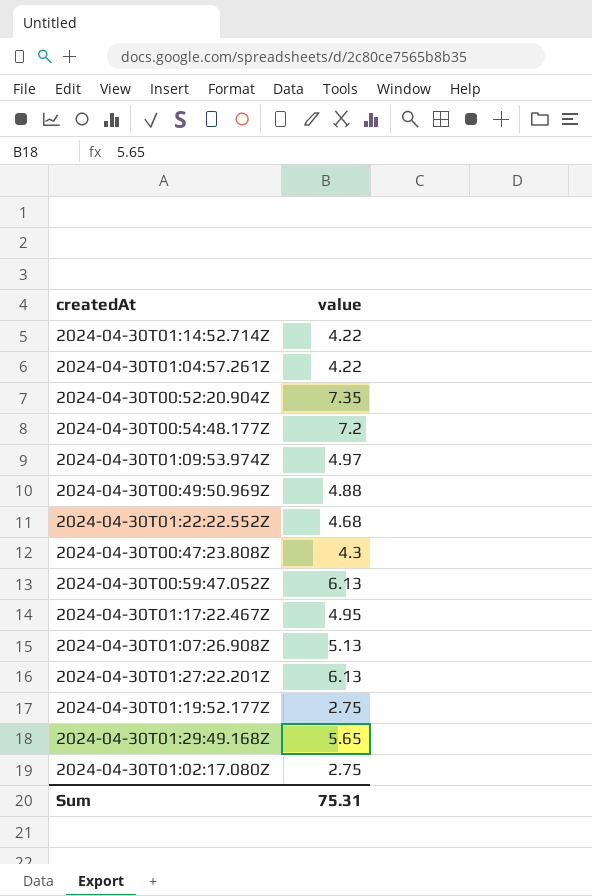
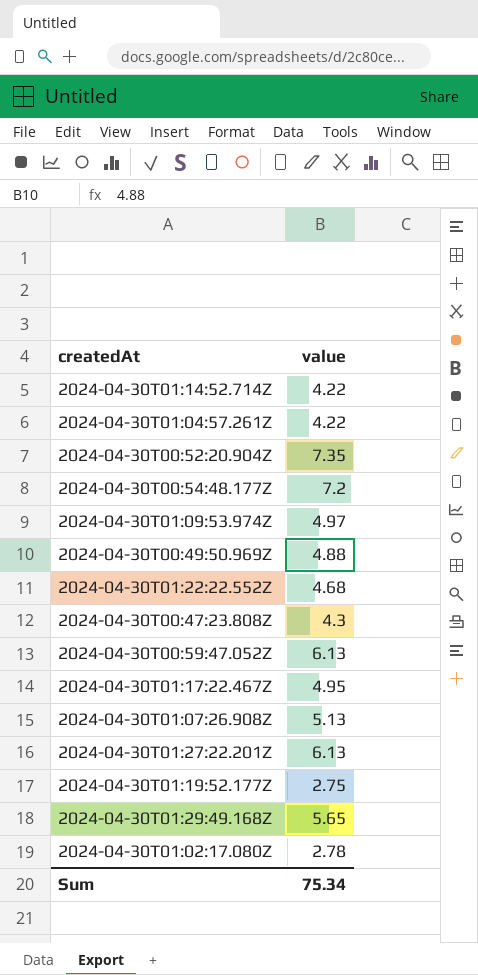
2024-04-30T01:02:17.080Z | value: 2.75 -> 2.78
Sum | value: 75.31 -> 75.34

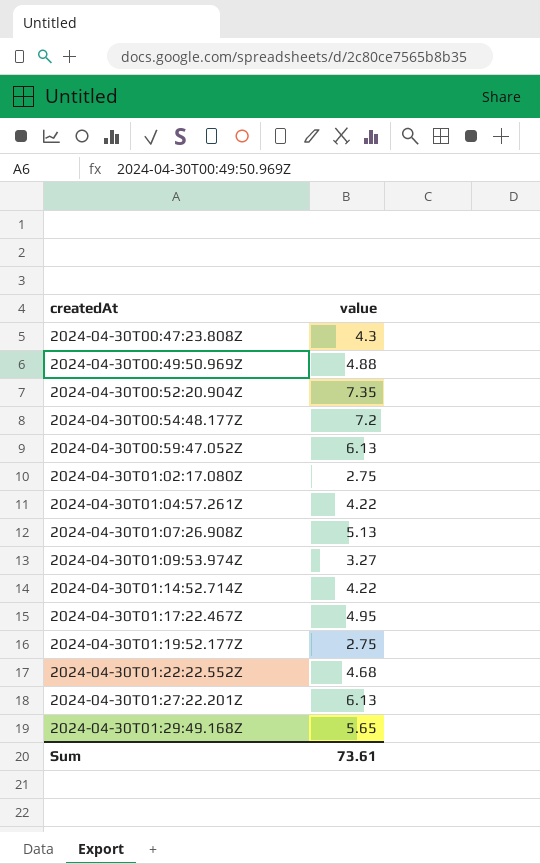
row order: none -> createdAt ascending
2024-04-30T01:02:17.080Z | value: 2.78 -> 2.75
2024-04-30T01:09:53.974Z | value: 4.97 -> 3.27
Sum | value: 75.34 -> 73.61

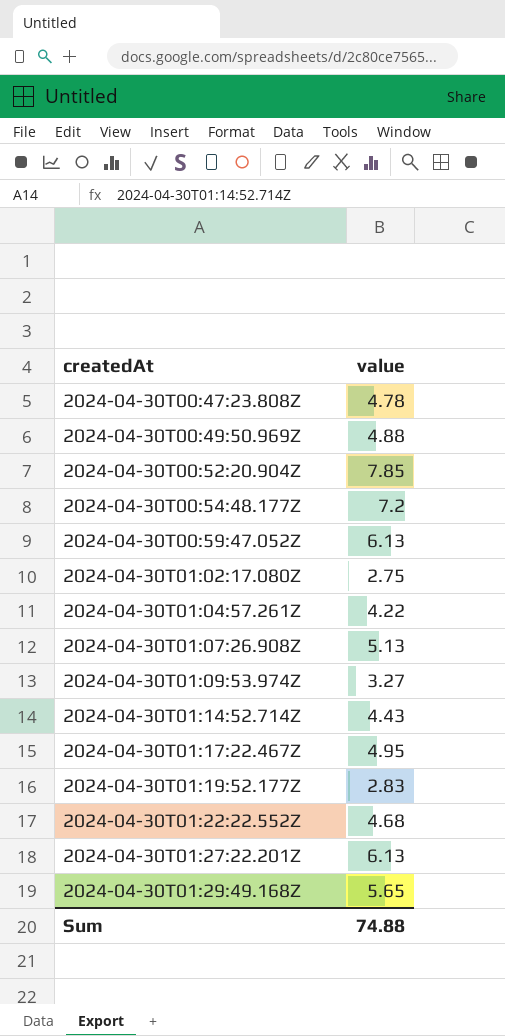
2024-04-30T00:47:23.808Z | value: 4.3 -> 4.78
2024-04-30T00:52:20.904Z | value: 7.35 -> 7.85
2024-04-30T01:14:52.714Z | value: 4.22 -> 4.43
2024-04-30T01:19:52.177Z | value: 2.75 -> 2.83
Sum | value: 73.61 -> 74.88

